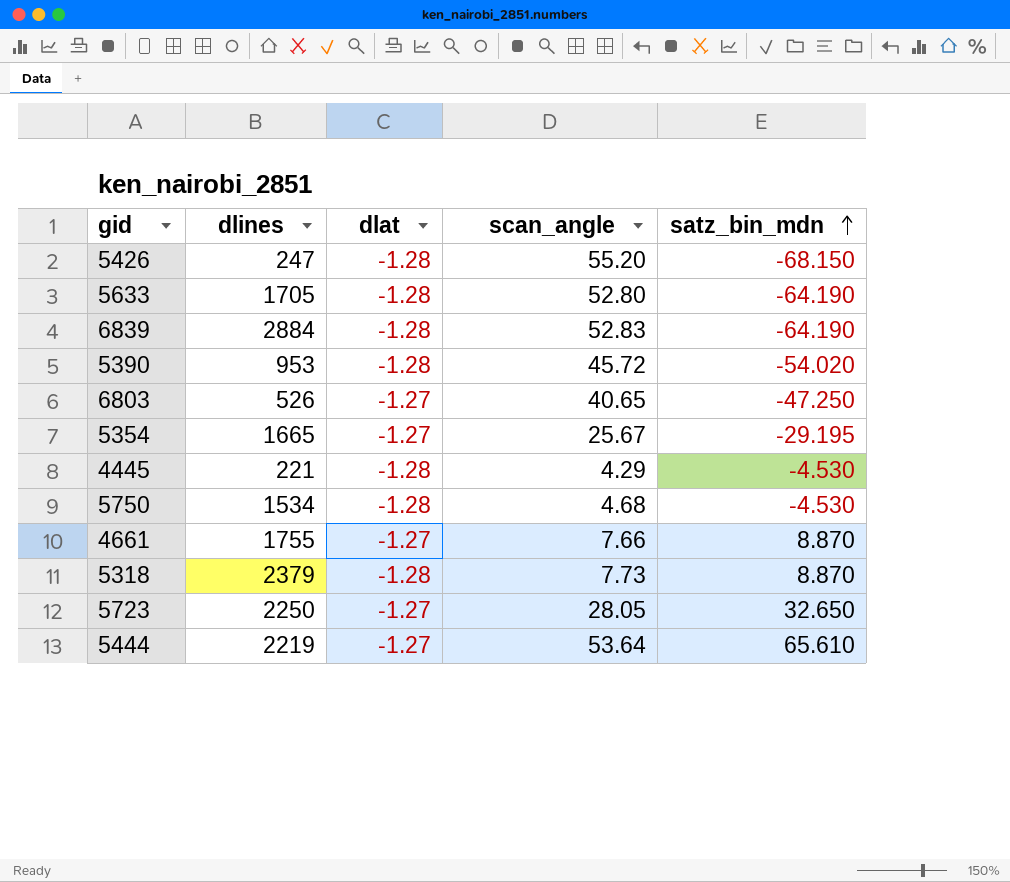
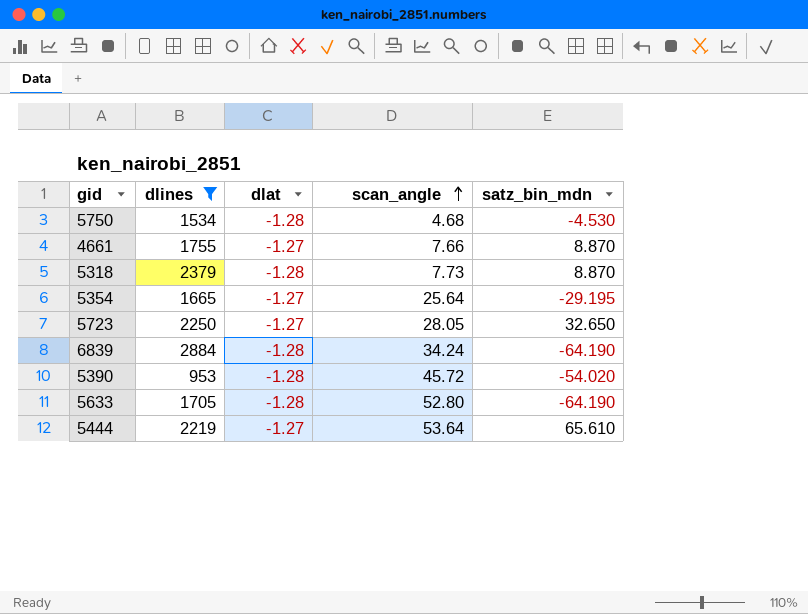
filter: none -> dlines >= 953
row order: satz_bin_mdn ascending -> scan_angle ascending
5354 | scan_angle: 25.67 -> 25.64
6839 | scan_angle: 52.83 -> 34.24

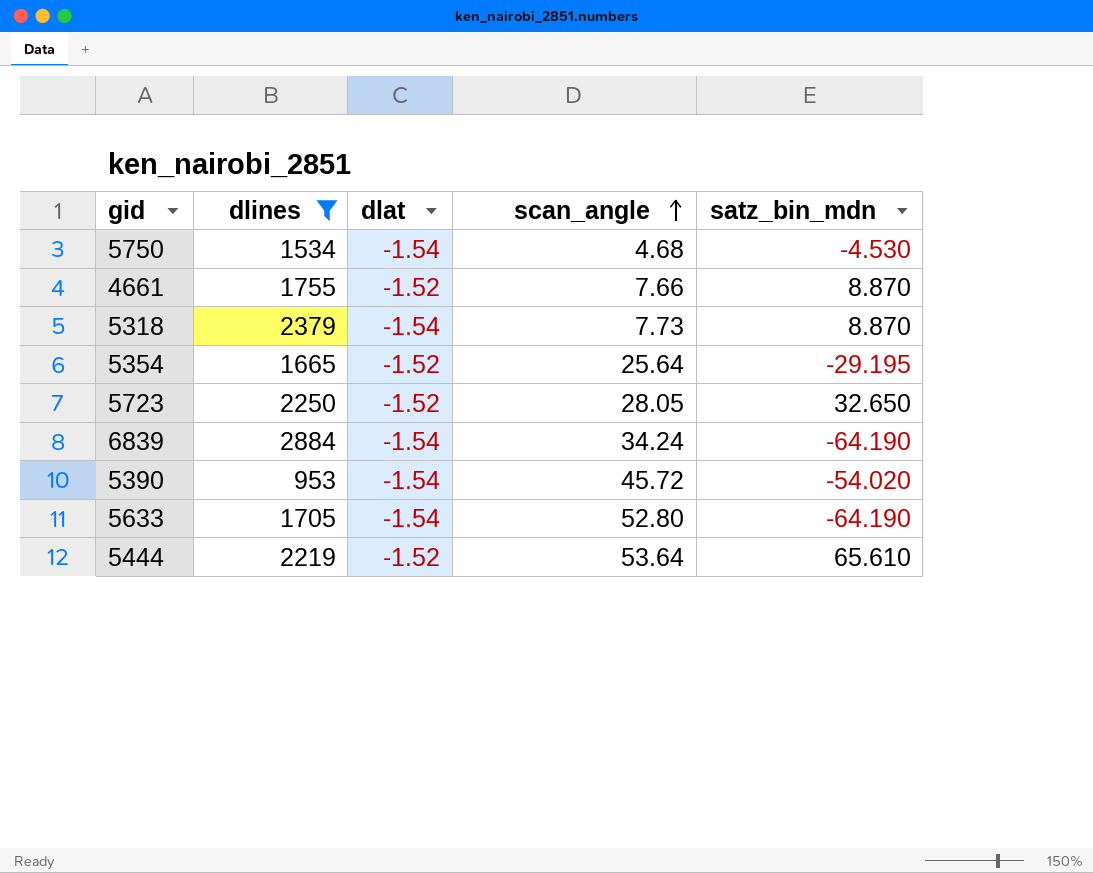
5750 | dlat: -1.28 -> -1.54
4661 | dlat: -1.27 -> -1.52
5318 | dlat: -1.28 -> -1.54
5354 | dlat: -1.27 -> -1.52
5723 | dlat: -1.27 -> -1.52
6839 | dlat: -1.28 -> -1.54
5390 | dlat: -1.28 -> -1.54
5633 | dlat: -1.28 -> -1.54
5444 | dlat: -1.27 -> -1.52

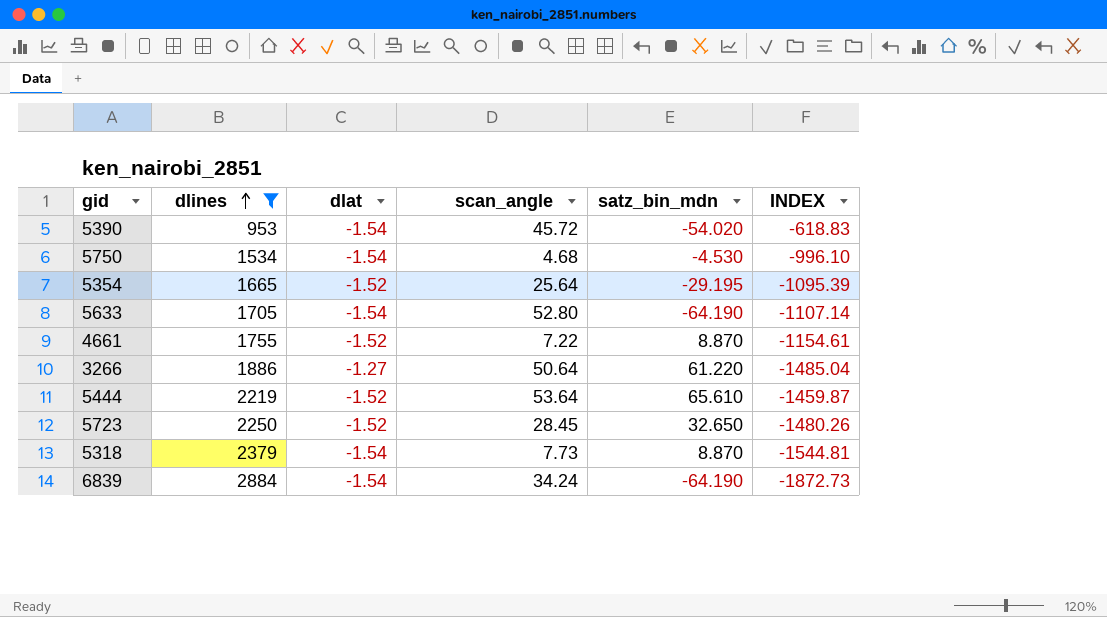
row order: scan_angle ascending -> dlines ascending
column INDEX | formula: none -> [dlines] / [dlat]
4661 | scan_angle: 7.66 -> 7.22
row 3266: none -> 1886 | -1.27 | 50.64 | 61.220 | -1485.04
5723 | scan_angle: 28.05 -> 28.45

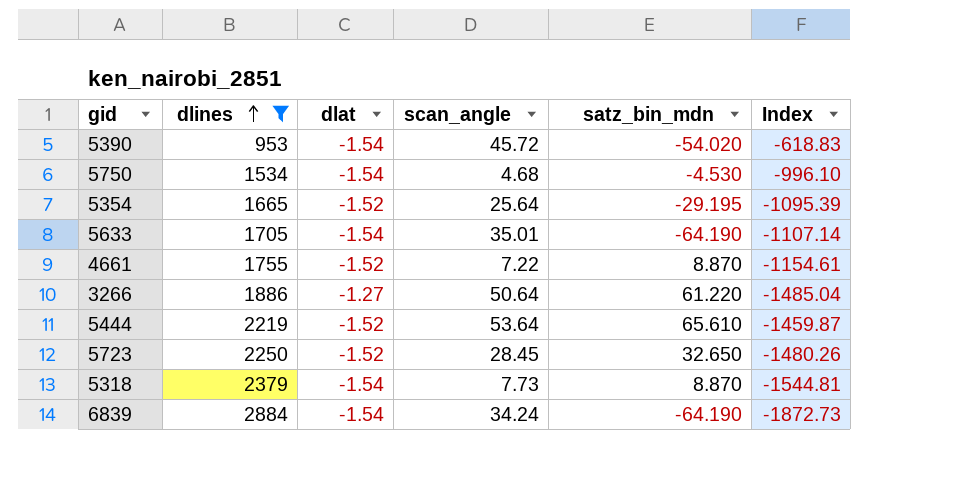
column name: INDEX -> Index
5633 | scan_angle: 52.80 -> 35.01

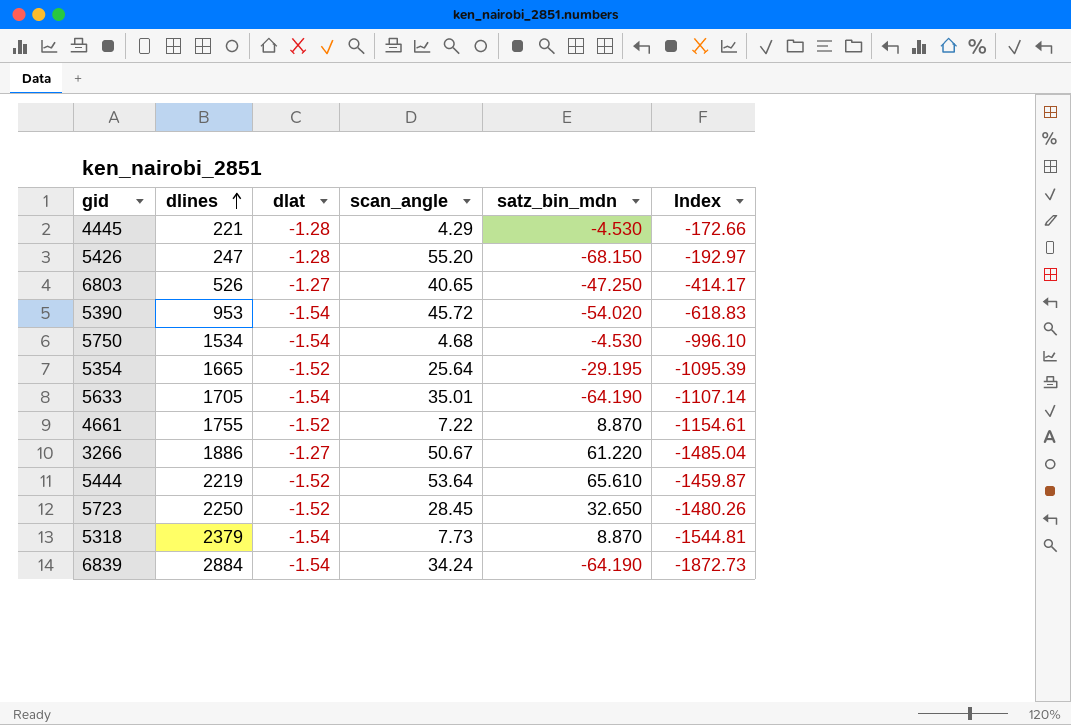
filter: dlines >= 953 -> none
3266 | scan_angle: 50.64 -> 50.67

